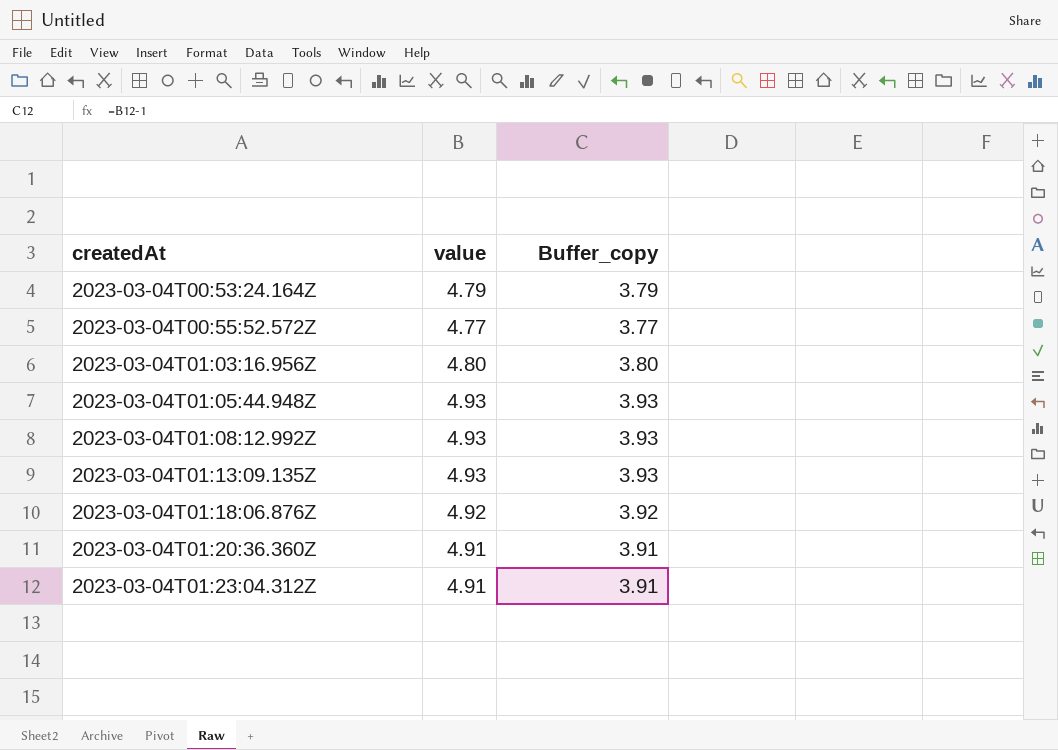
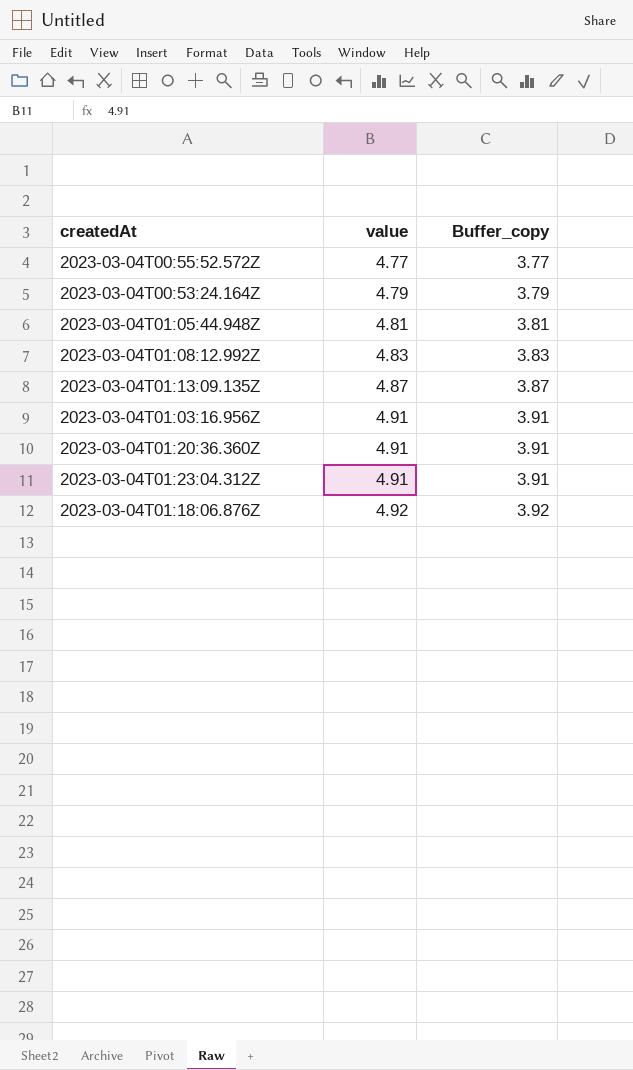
row order: createdAt ascending -> value ascending
2023-03-04T01:05:44.948Z | value: 4.93 -> 4.81
2023-03-04T01:05:44.948Z | Buffer_copy: 3.93 -> 3.81
2023-03-04T01:08:12.992Z | value: 4.93 -> 4.83
2023-03-04T01:08:12.992Z | Buffer_copy: 3.93 -> 3.83
2023-03-04T01:13:09.135Z | value: 4.93 -> 4.87
2023-03-04T01:13:09.135Z | Buffer_copy: 3.93 -> 3.87
2023-03-04T01:03:16.956Z | value: 4.80 -> 4.91
2023-03-04T01:03:16.956Z | Buffer_copy: 3.80 -> 3.91

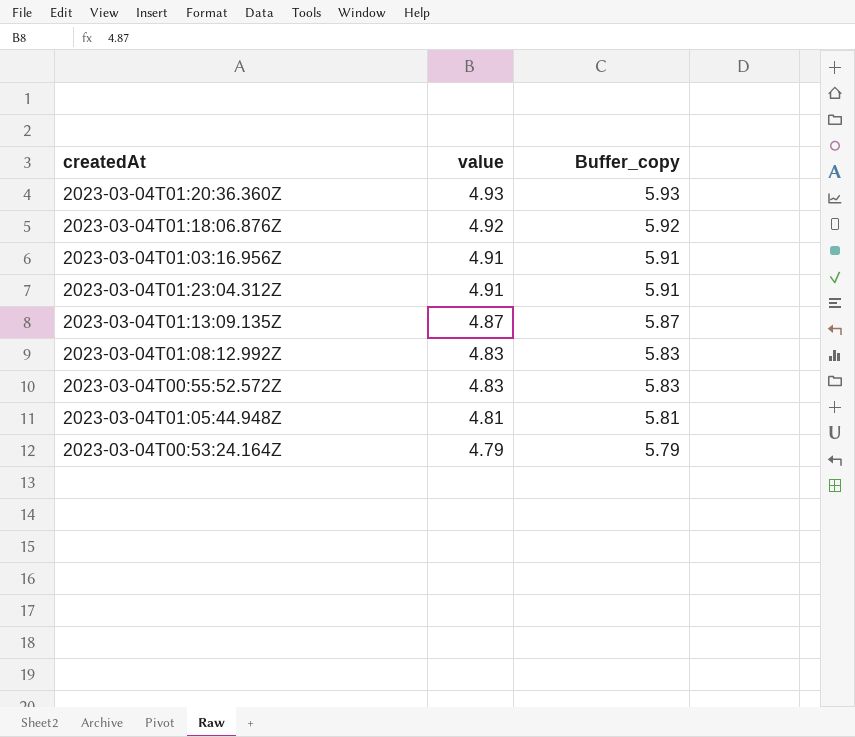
row order: value ascending -> value descending
column Buffer_copy | formula: [value] - 1 -> [value] + 1
2023-03-04T01:20:36.360Z | value: 4.91 -> 4.93
2023-03-04T00:55:52.572Z | value: 4.77 -> 4.83

